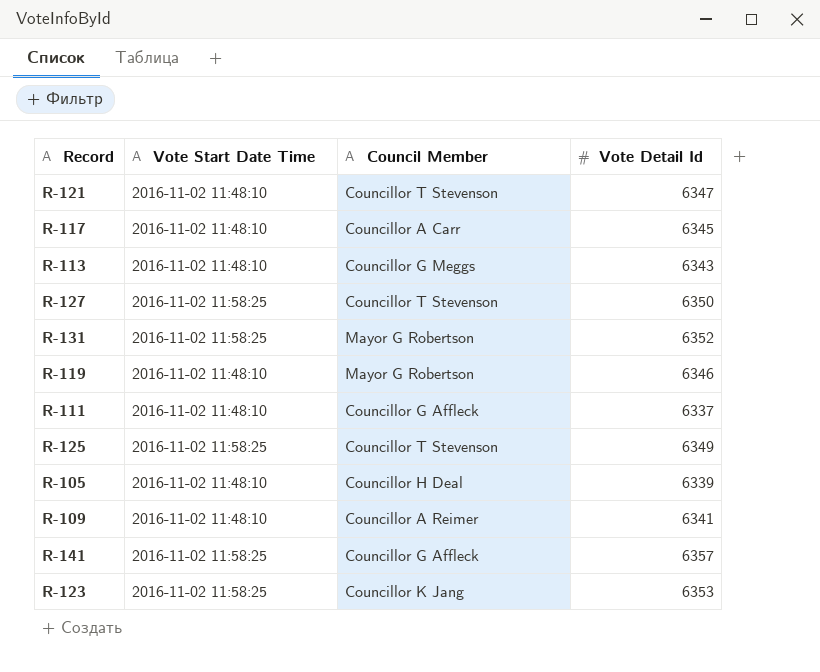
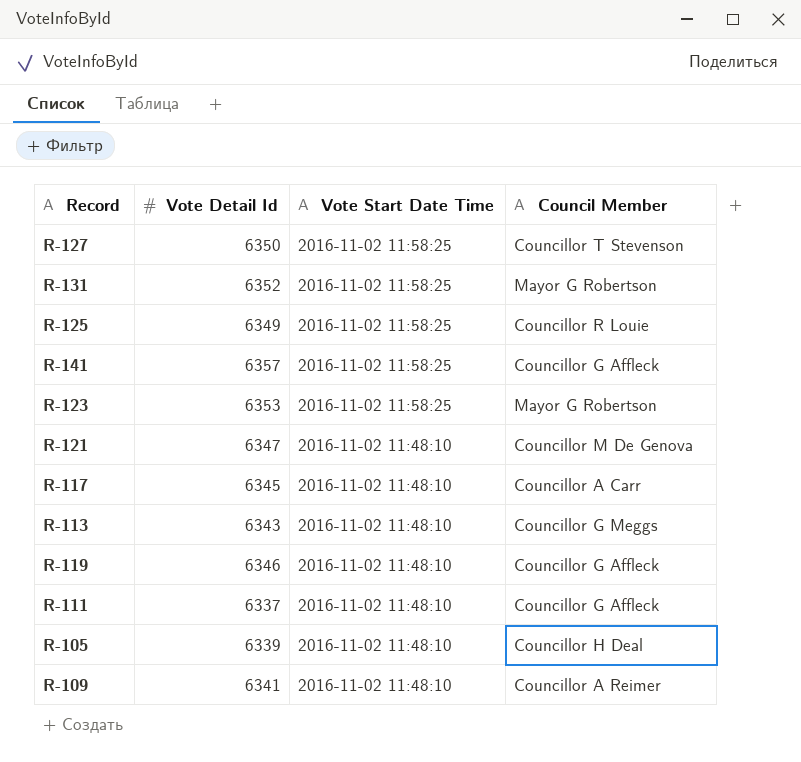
row order: none -> Vote Start Date Time descending
column Vote Detail Id | position: 4 -> 2
R-125 | Council Member: Councillor T Stevenson -> Councillor R Louie
R-123 | Council Member: Councillor K Jang -> Mayor G Robertson
R-121 | Council Member: Councillor T Stevenson -> Councillor M De Genova
R-119 | Council Member: Mayor G Robertson -> Councillor G Affleck

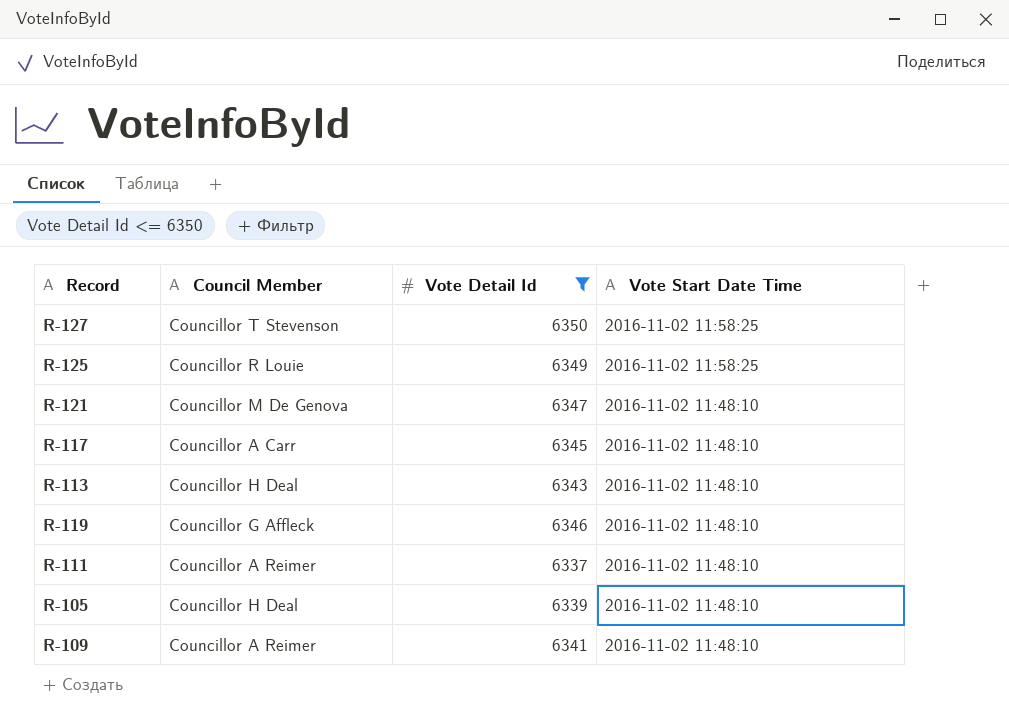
filter: none -> Vote Detail Id <= 6350
column Council Member | position: 4 -> 2
R-113 | Council Member: Councillor G Meggs -> Councillor H Deal
R-111 | Council Member: Councillor G Affleck -> Councillor A Reimer

